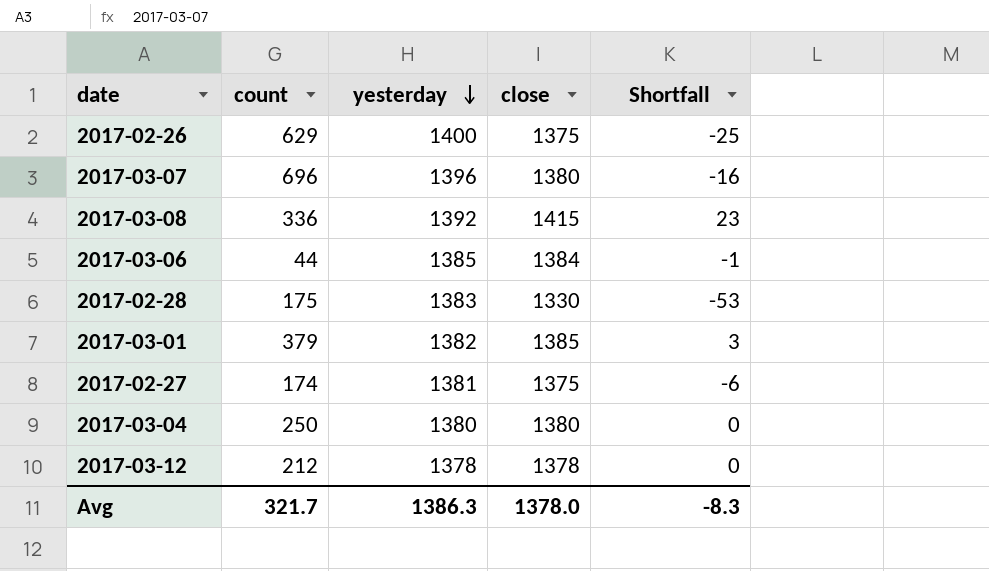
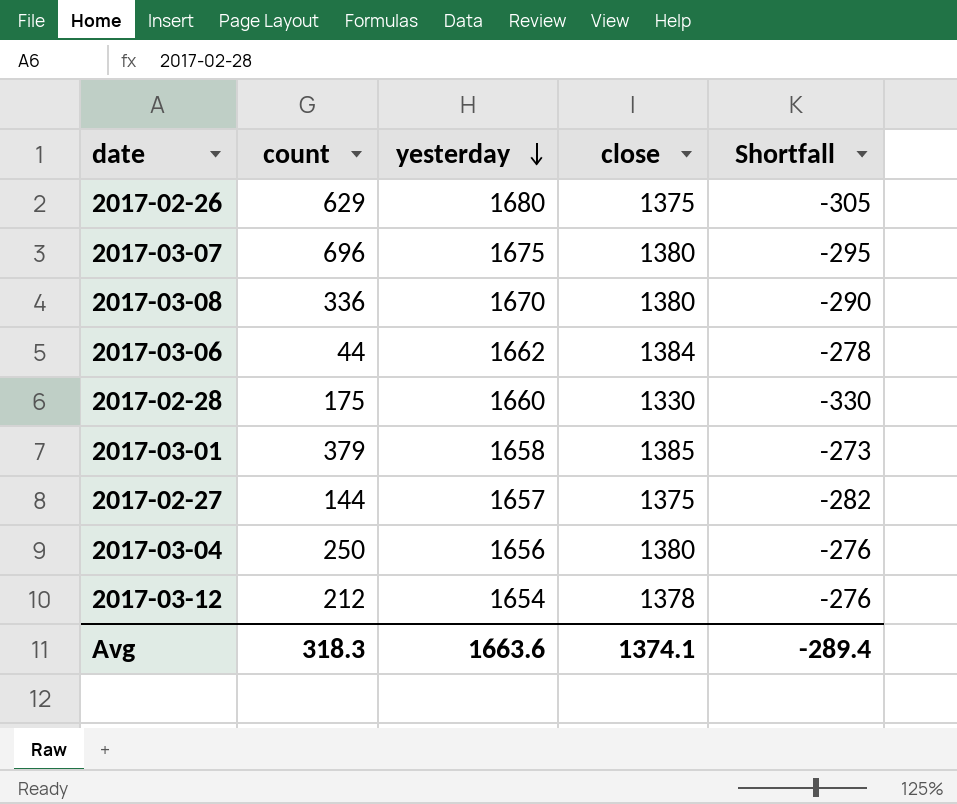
2017-02-26 | yesterday: 1400 -> 1680
2017-02-26 | Shortfall: -25 -> -305
2017-03-07 | yesterday: 1396 -> 1675
2017-03-07 | Shortfall: -16 -> -295
2017-03-08 | yesterday: 1392 -> 1670
2017-03-08 | close: 1415 -> 1380
2017-03-08 | Shortfall: 23 -> -290
2017-03-06 | yesterday: 1385 -> 1662
2017-03-06 | Shortfall: -1 -> -278
2017-02-28 | yesterday: 1383 -> 1660
2017-02-28 | Shortfall: -53 -> -330
2017-03-01 | yesterday: 1382 -> 1658
2017-03-01 | Shortfall: 3 -> -273
2017-02-27 | count: 174 -> 144
2017-02-27 | yesterday: 1381 -> 1657
2017-02-27 | Shortfall: -6 -> -282
2017-03-04 | yesterday: 1380 -> 1656
2017-03-04 | Shortfall: 0 -> -276
2017-03-12 | yesterday: 1378 -> 1654
2017-03-12 | Shortfall: 0 -> -276
Avg | count: 321.7 -> 318.3
Avg | yesterday: 1386.3 -> 1663.6
Avg | close: 1378.0 -> 1374.1
Avg | Shortfall: -8.3 -> -289.4

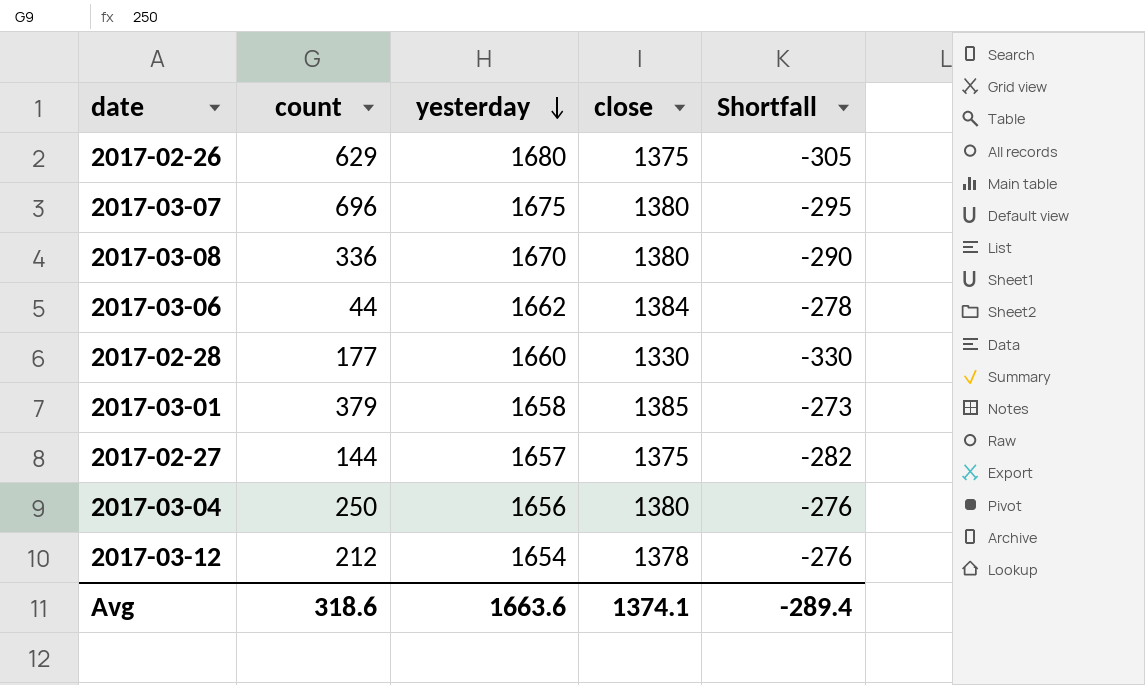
2017-02-28 | count: 175 -> 177
Avg | count: 318.3 -> 318.6

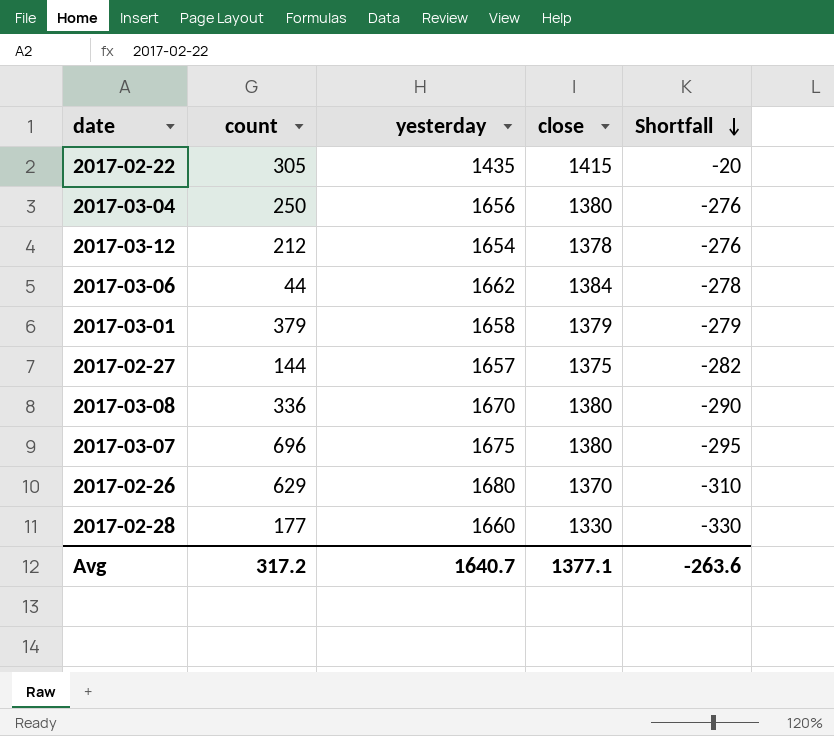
row order: yesterday descending -> Shortfall descending
row 2017-02-22: none -> 305 | 1435 | 1415 | -20
2017-03-01 | close: 1385 -> 1379
2017-03-01 | Shortfall: -273 -> -279
2017-02-26 | close: 1375 -> 1370
2017-02-26 | Shortfall: -305 -> -310
Avg | count: 318.6 -> 317.2
Avg | yesterday: 1663.6 -> 1640.7
Avg | close: 1374.1 -> 1377.1
Avg | Shortfall: -289.4 -> -263.6

